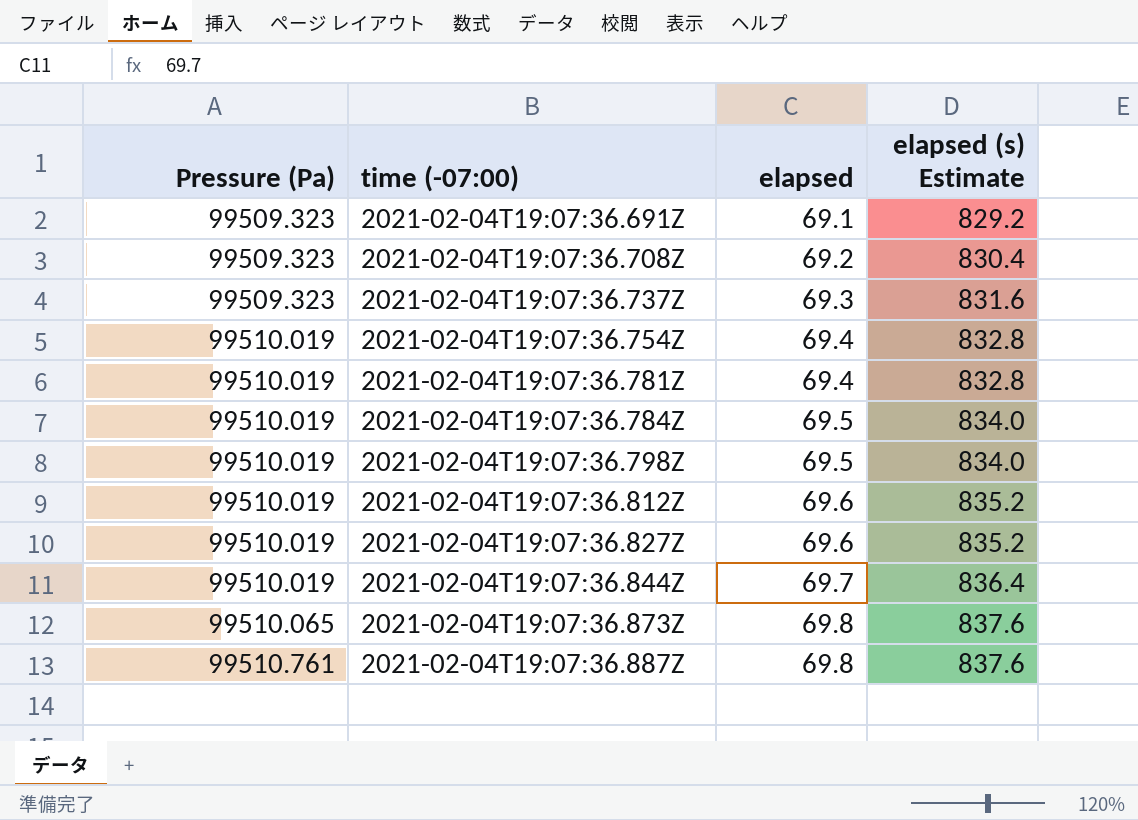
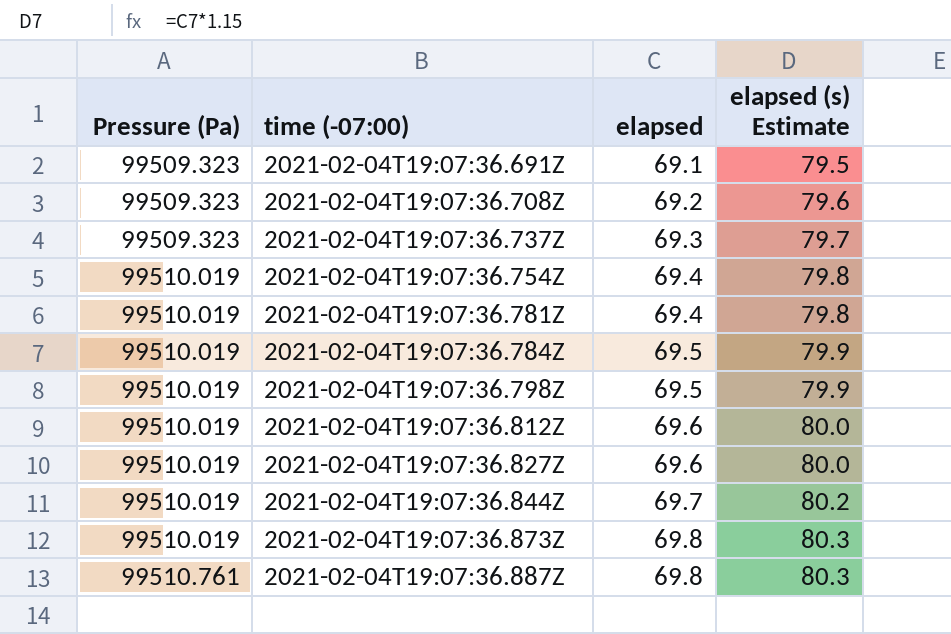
column elapsed (s) Estimate | formula: [elapsed] * 12 -> [elapsed] * 1.15
2021-02-04T19:07:36.873Z | Pressure (Pa): 99510.065 -> 99510.019

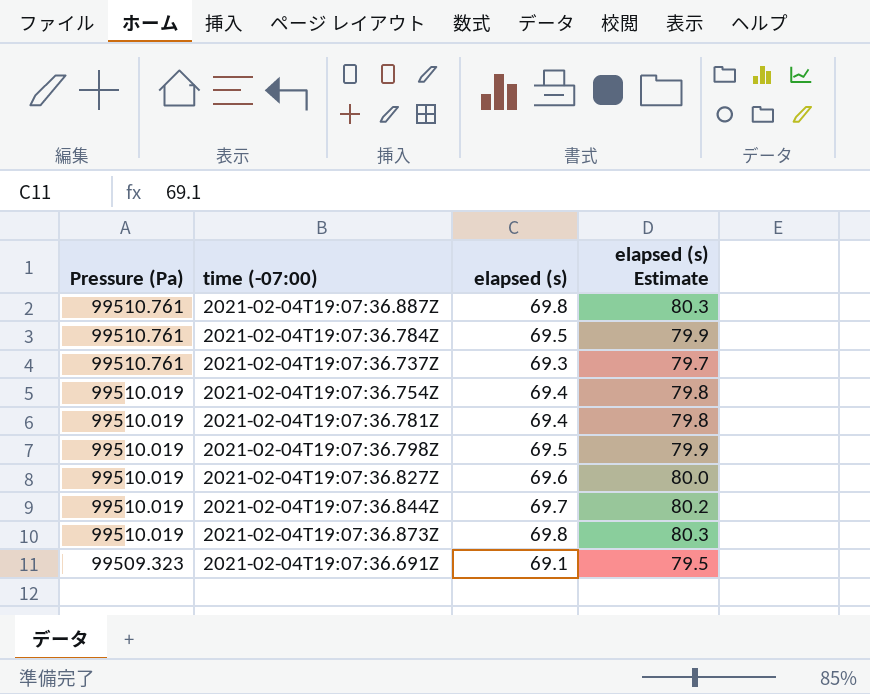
row order: Pressure (Pa) ascending -> Pressure (Pa) descending
column name: elapsed -> elapsed (s)
row 2021-02-04T19:07:36.708Z: 99509.323 | 69.2 | 79.6 -> none
row 2021-02-04T19:07:36.812Z: 99510.019 | 69.6 | 80.0 -> none
2021-02-04T19:07:36.784Z | Pressure (Pa): 99510.019 -> 99510.761
2021-02-04T19:07:36.737Z | Pressure (Pa): 99509.323 -> 99510.761

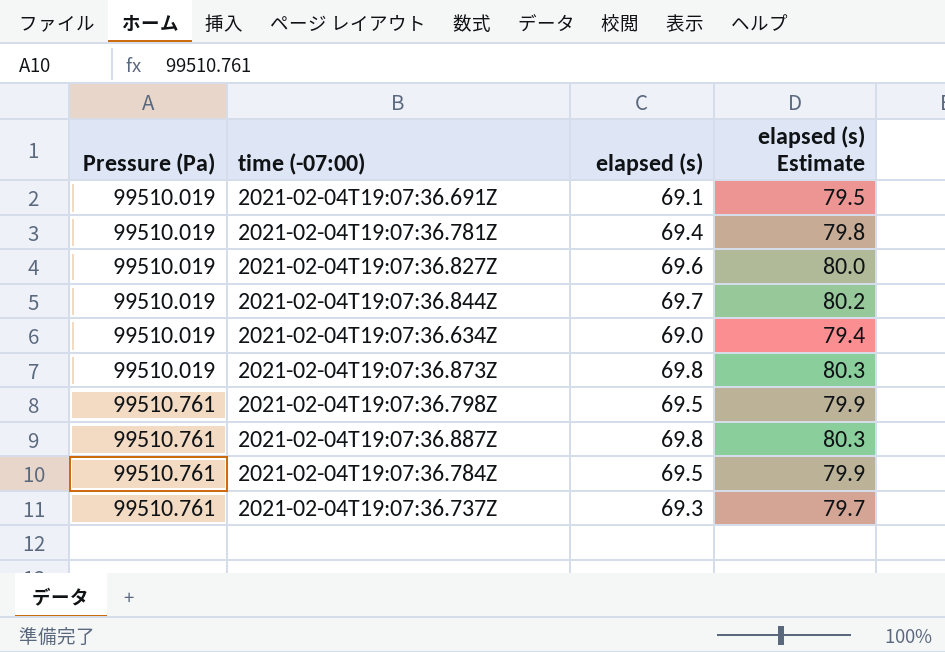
row order: Pressure (Pa) descending -> Pressure (Pa) ascending
row 2021-02-04T19:07:36.754Z: 99510.019 | 69.4 | 79.8 -> none
2021-02-04T19:07:36.691Z | Pressure (Pa): 99509.323 -> 99510.019
row 2021-02-04T19:07:36.634Z: none -> 99510.019 | 69.0 | 79.4
2021-02-04T19:07:36.798Z | Pressure (Pa): 99510.019 -> 99510.761

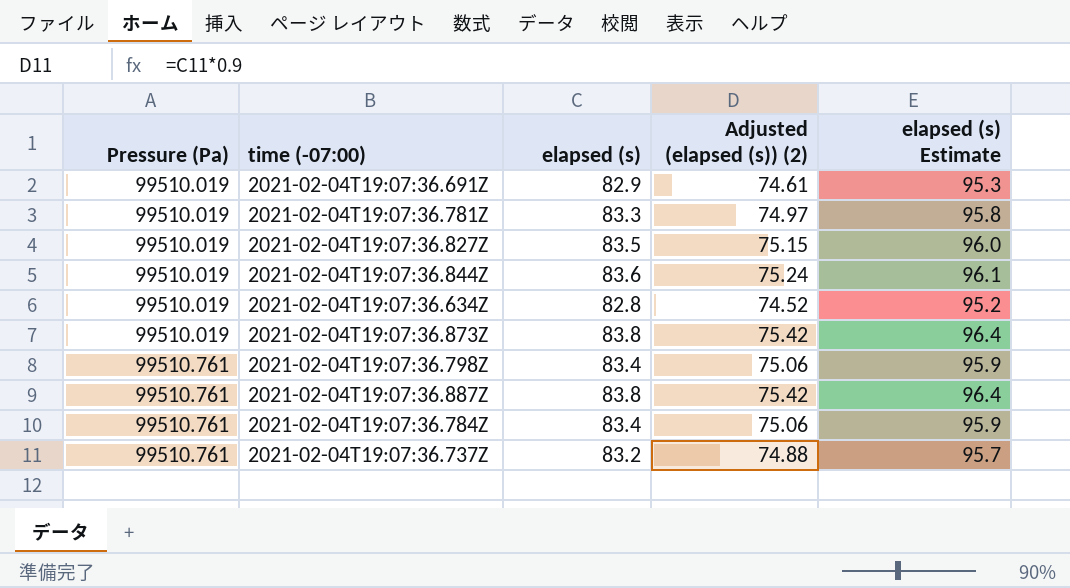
column Adjusted (elapsed (s)) (2) | formula: none -> [elapsed (s)] * 0.9
2021-02-04T19:07:36.691Z | elapsed (s): 69.1 -> 82.9
2021-02-04T19:07:36.691Z | elapsed (s) Estimate: 79.5 -> 95.3
2021-02-04T19:07:36.781Z | elapsed (s): 69.4 -> 83.3
2021-02-04T19:07:36.781Z | elapsed (s) Estimate: 79.8 -> 95.8
2021-02-04T19:07:36.827Z | elapsed (s): 69.6 -> 83.5
2021-02-04T19:07:36.827Z | elapsed (s) Estimate: 80.0 -> 96.0
2021-02-04T19:07:36.844Z | elapsed (s): 69.7 -> 83.6
2021-02-04T19:07:36.844Z | elapsed (s) Estimate: 80.2 -> 96.1
2021-02-04T19:07:36.634Z | elapsed (s): 69.0 -> 82.8
2021-02-04T19:07:36.634Z | elapsed (s) Estimate: 79.4 -> 95.2
2021-02-04T19:07:36.873Z | elapsed (s): 69.8 -> 83.8
2021-02-04T19:07:36.873Z | elapsed (s) Estimate: 80.3 -> 96.4
2021-02-04T19:07:36.798Z | elapsed (s): 69.5 -> 83.4
2021-02-04T19:07:36.798Z | elapsed (s) Estimate: 79.9 -> 95.9
2021-02-04T19:07:36.887Z | elapsed (s): 69.8 -> 83.8
2021-02-04T19:07:36.887Z | elapsed (s) Estimate: 80.3 -> 96.4
2021-02-04T19:07:36.784Z | elapsed (s): 69.5 -> 83.4
2021-02-04T19:07:36.784Z | elapsed (s) Estimate: 79.9 -> 95.9
2021-02-04T19:07:36.737Z | elapsed (s): 69.3 -> 83.2
2021-02-04T19:07:36.737Z | elapsed (s) Estimate: 79.7 -> 95.7

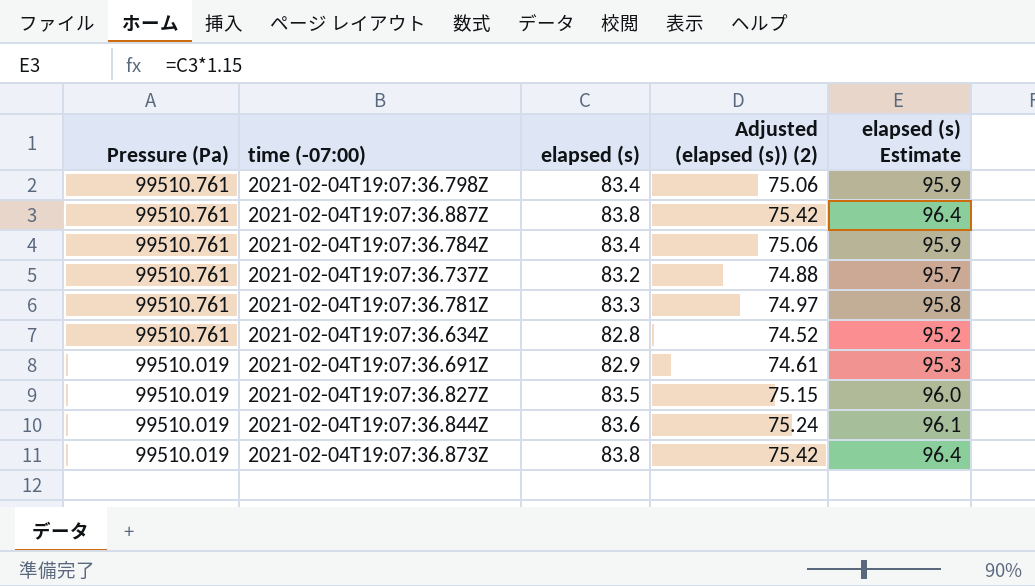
row order: Pressure (Pa) ascending -> Pressure (Pa) descending
2021-02-04T19:07:36.781Z | Pressure (Pa): 99510.019 -> 99510.761
2021-02-04T19:07:36.634Z | Pressure (Pa): 99510.019 -> 99510.761

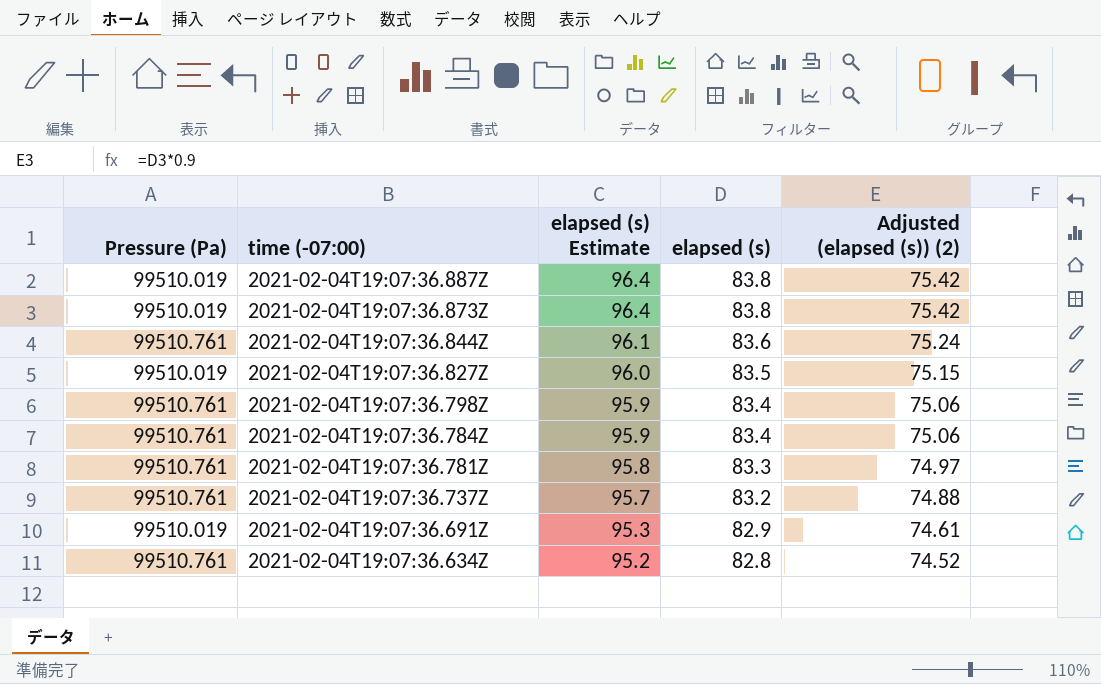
row order: Pressure (Pa) descending -> time (-07:00) descending
column elapsed (s) Estimate | position: 5 -> 3
2021-02-04T19:07:36.887Z | Pressure (Pa): 99510.761 -> 99510.019
2021-02-04T19:07:36.844Z | Pressure (Pa): 99510.019 -> 99510.761

